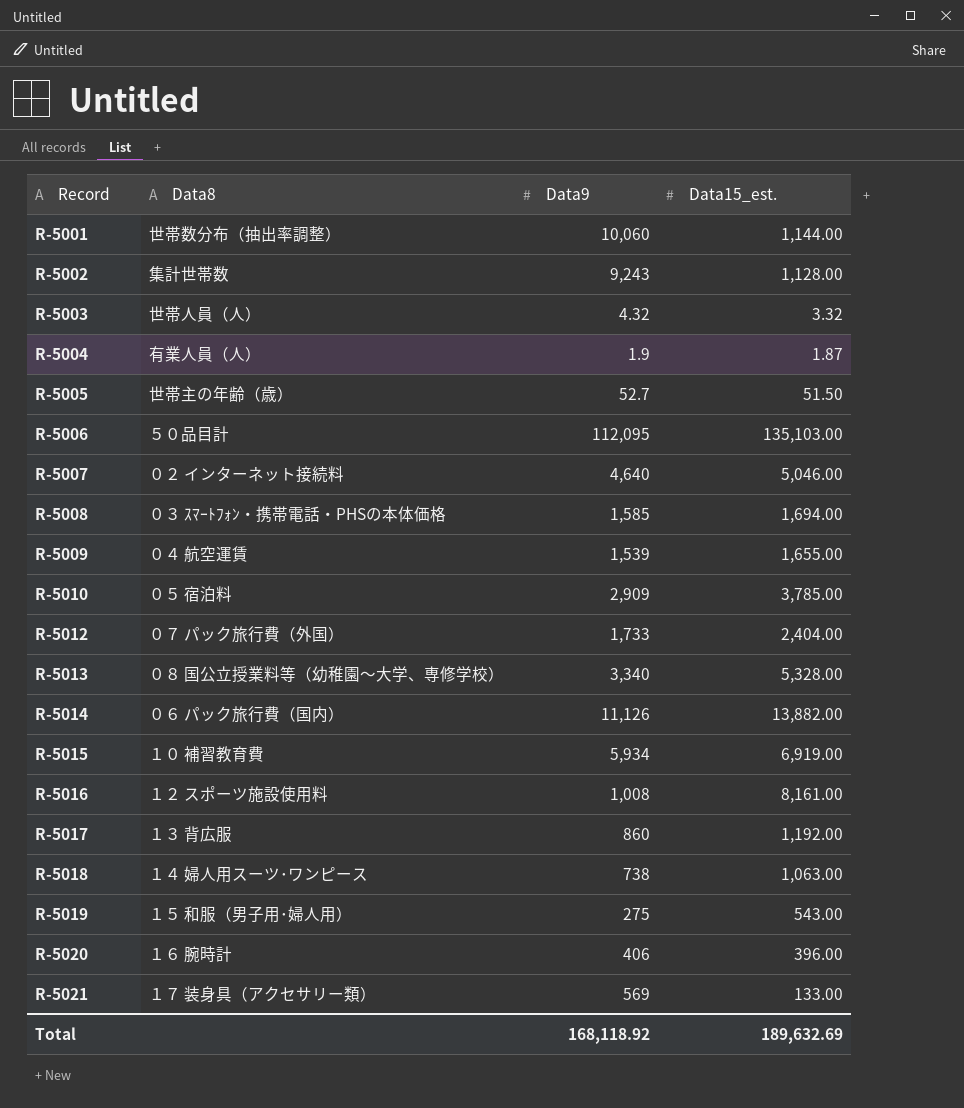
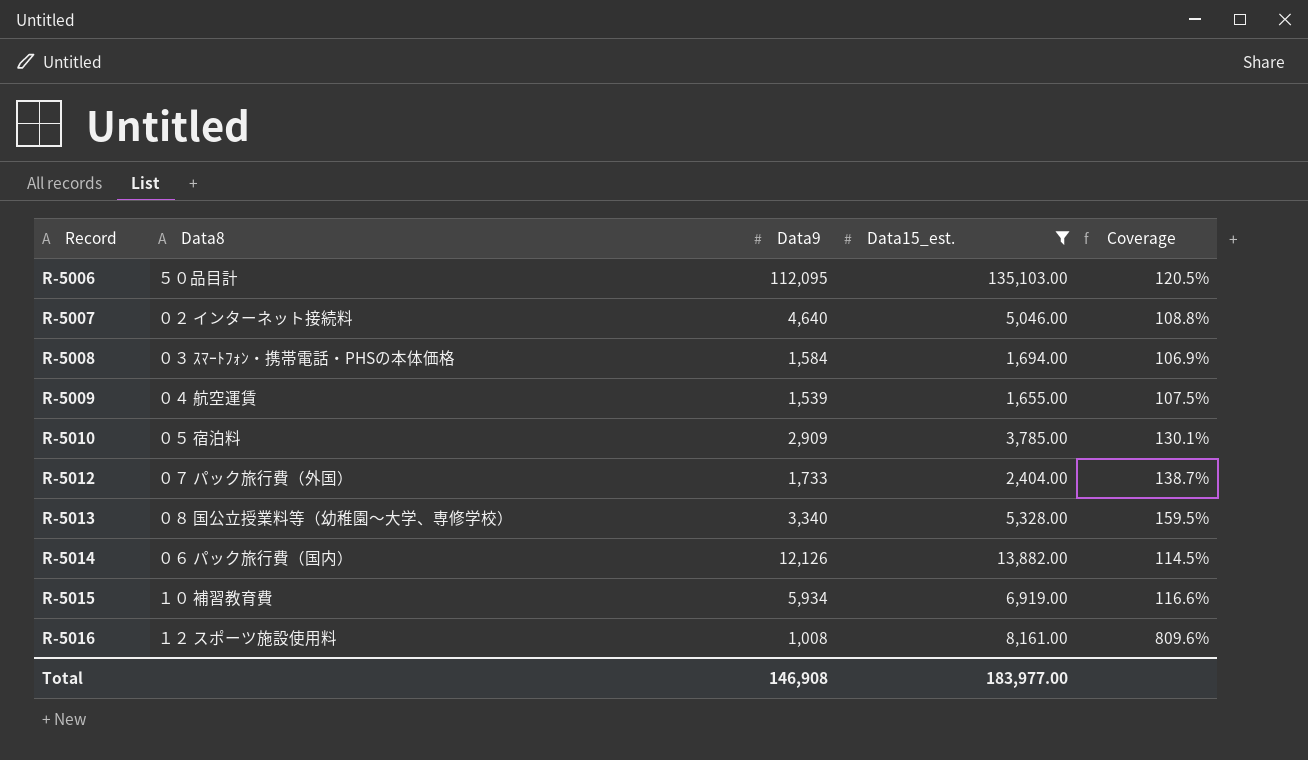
filter: none -> Data15_est. >= 1,655.00
column Coverage | formula: none -> [Data15_est.] / [Data9]
R-5008 | Data9: 1,585 -> 1,584
R-5014 | Data9: 11,126 -> 12,126
Total | Data9: 168,118.92 -> 146,908
Total | Data15_est.: 189,632.69 -> 183,977.00

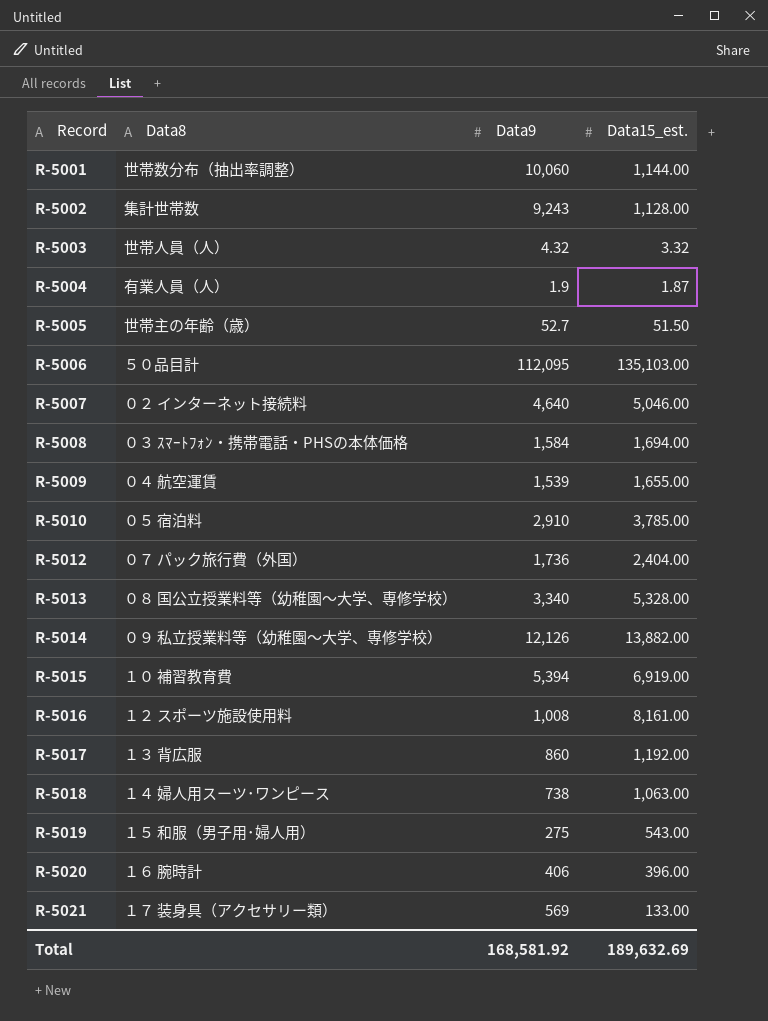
filter: Data15_est. >= 1,655.00 -> none
column Coverage | formula: [Data15_est.] / [Data9] -> none
R-5010 | Data9: 2,909 -> 2,910
R-5012 | Data9: 1,733 -> 1,736
R-5014 | Data8: ０６ パック旅行費（国内） -> ０９ 私立授業料等（幼稚園～大学、専修学校）
R-5015 | Data9: 5,934 -> 5,394
Total | Data9: 146,908 -> 168,581.92
Total | Data15_est.: 183,977.00 -> 189,632.69

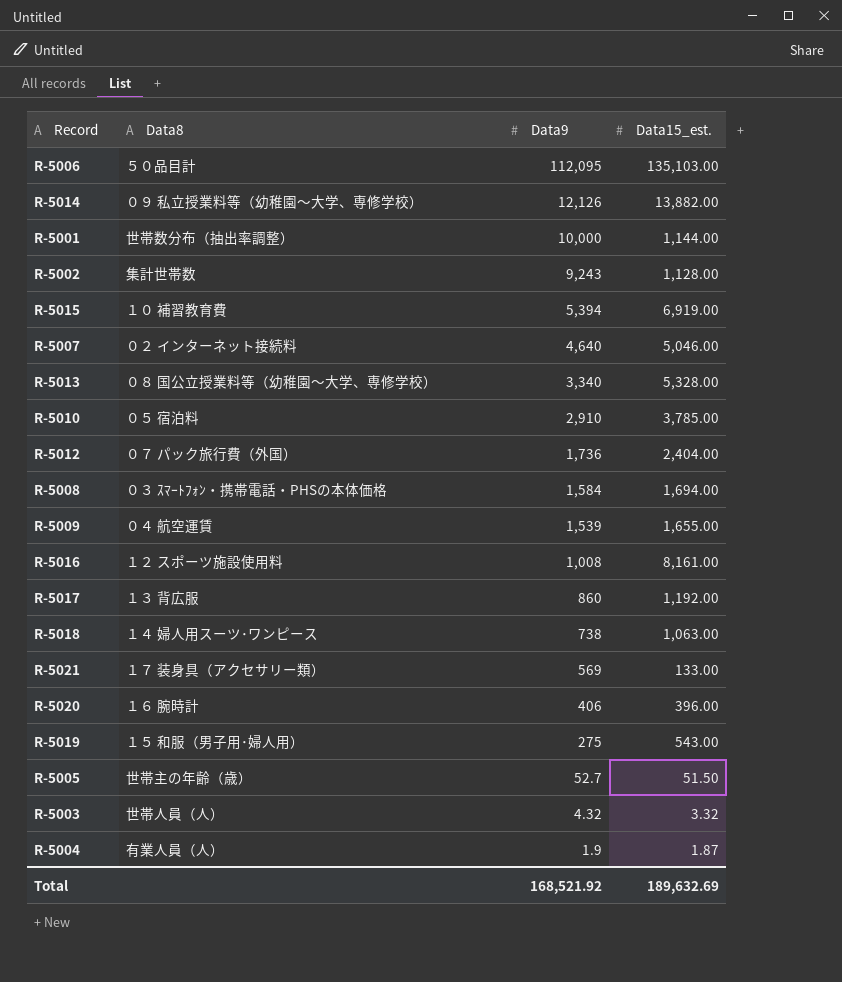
row order: Record ascending -> Data9 descending
R-5001 | Data9: 10,060 -> 10,000
Total | Data9: 168,581.92 -> 168,521.92

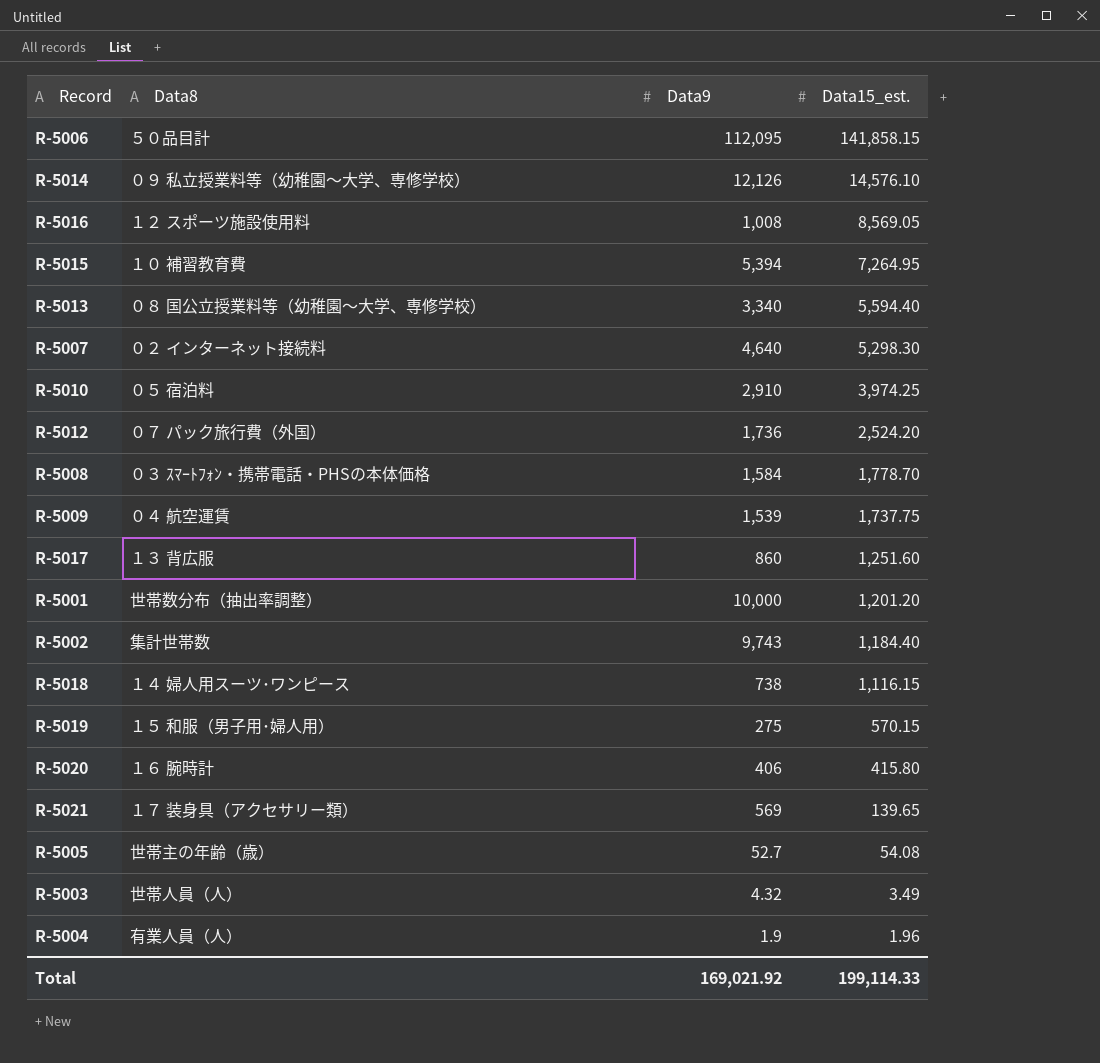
row order: Data9 descending -> Data15_est. descending
R-5006 | Data15_est.: 135,103.00 -> 141,858.15
R-5014 | Data15_est.: 13,882.00 -> 14,576.10
R-5016 | Data15_est.: 8,161.00 -> 8,569.05
R-5015 | Data15_est.: 6,919.00 -> 7,264.95
R-5013 | Data15_est.: 5,328.00 -> 5,594.40
R-5007 | Data15_est.: 5,046.00 -> 5,298.30
R-5010 | Data15_est.: 3,785.00 -> 3,974.25
R-5012 | Data15_est.: 2,404.00 -> 2,524.20
R-5008 | Data15_est.: 1,694.00 -> 1,778.70
R-5009 | Data15_est.: 1,655.00 -> 1,737.75
R-5017 | Data15_est.: 1,192.00 -> 1,251.60
R-5001 | Data15_est.: 1,144.00 -> 1,201.20
R-5002 | Data9: 9,243 -> 9,743
R-5002 | Data15_est.: 1,128.00 -> 1,184.40
R-5018 | Data15_est.: 1,063.00 -> 1,116.15
R-5019 | Data15_est.: 543.00 -> 570.15
R-5020 | Data15_est.: 396.00 -> 415.80
R-5021 | Data15_est.: 133.00 -> 139.65
R-5005 | Data15_est.: 51.50 -> 54.08
R-5003 | Data15_est.: 3.32 -> 3.49
R-5004 | Data15_est.: 1.87 -> 1.96
Total | Data9: 168,521.92 -> 169,021.92
Total | Data15_est.: 189,632.69 -> 199,114.33

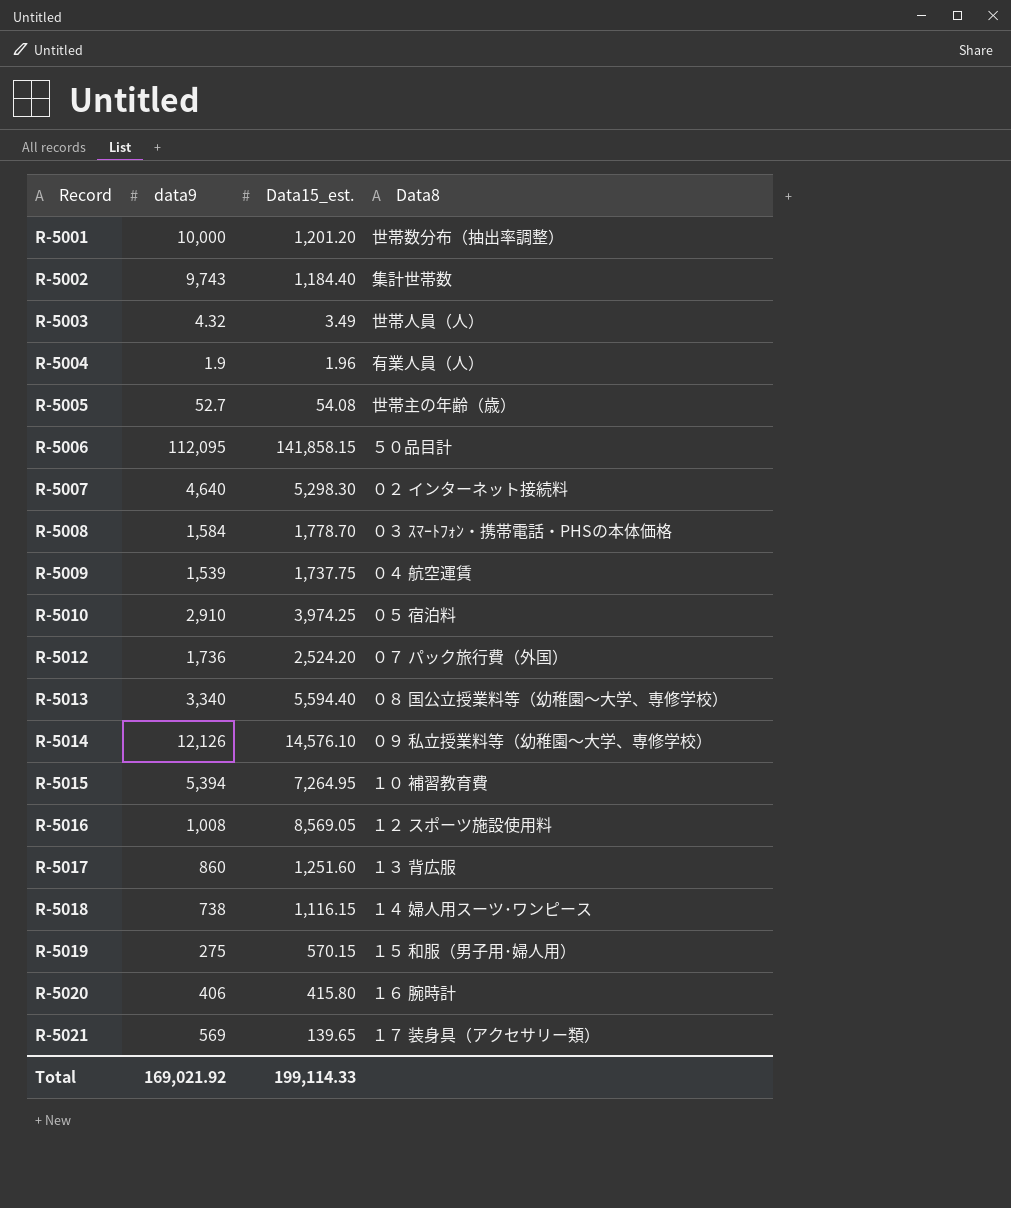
row order: Data15_est. descending -> Record ascending
column name: Data9 -> data9
column Data8 | position: 2 -> 4

